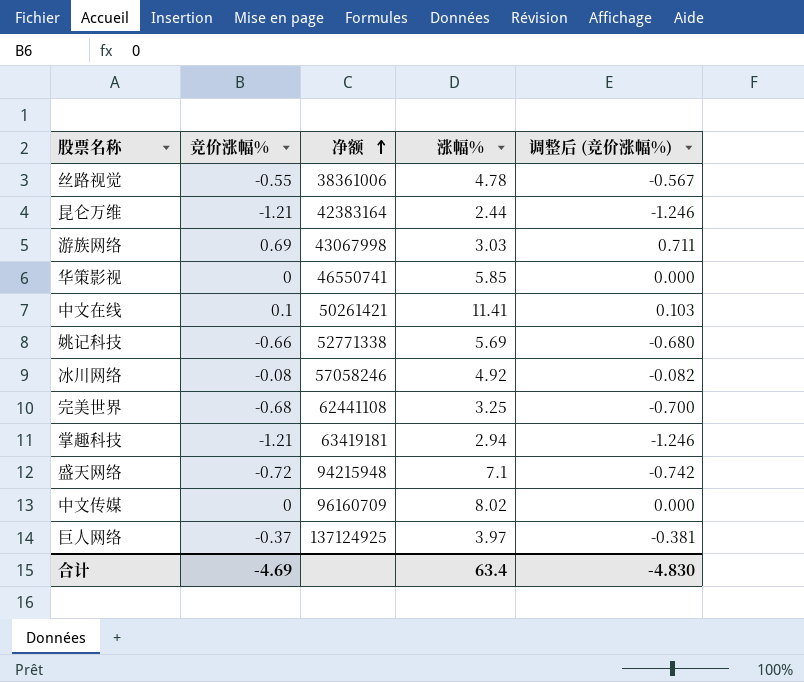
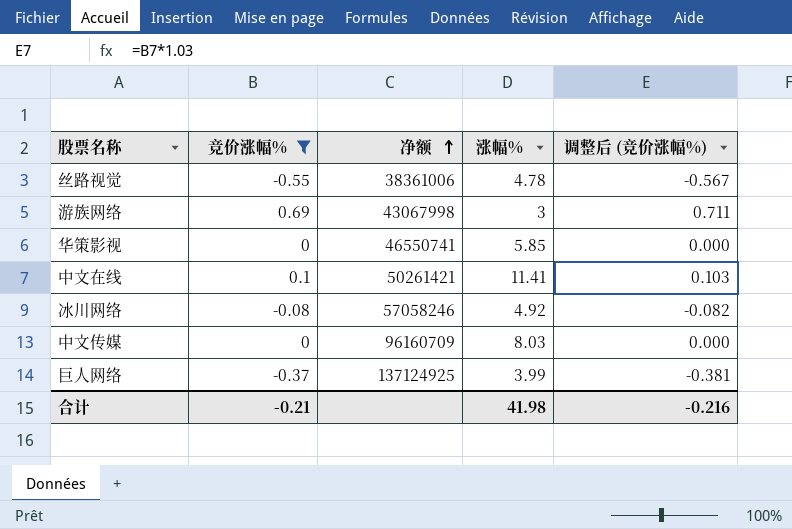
filter: none -> 竞价涨幅% >= -0.55
游族网络 | 涨幅%: 3.03 -> 3
中文传媒 | 涨幅%: 8.02 -> 8.03
巨人网络 | 涨幅%: 3.97 -> 3.99
合计 | 竞价涨幅%: -4.69 -> -0.21
合计 | 涨幅%: 63.4 -> 41.98
合计 | 调整后 (竞价涨幅%): -4.830 -> -0.216

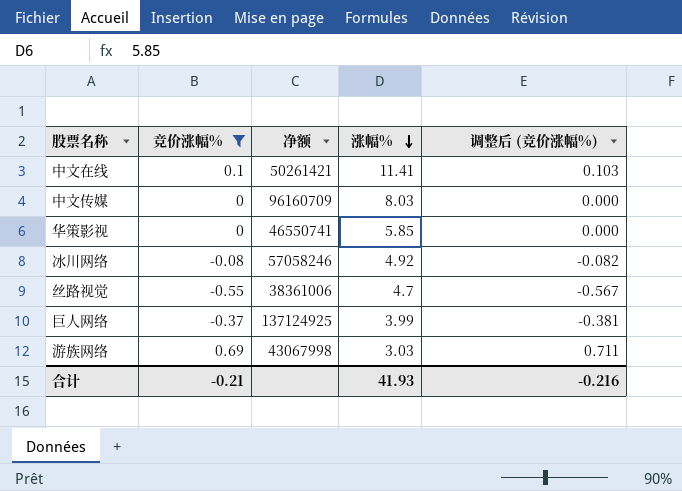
row order: 净额 ascending -> 涨幅% descending
丝路视觉 | 涨幅%: 4.78 -> 4.7
游族网络 | 涨幅%: 3 -> 3.03
合计 | 涨幅%: 41.98 -> 41.93

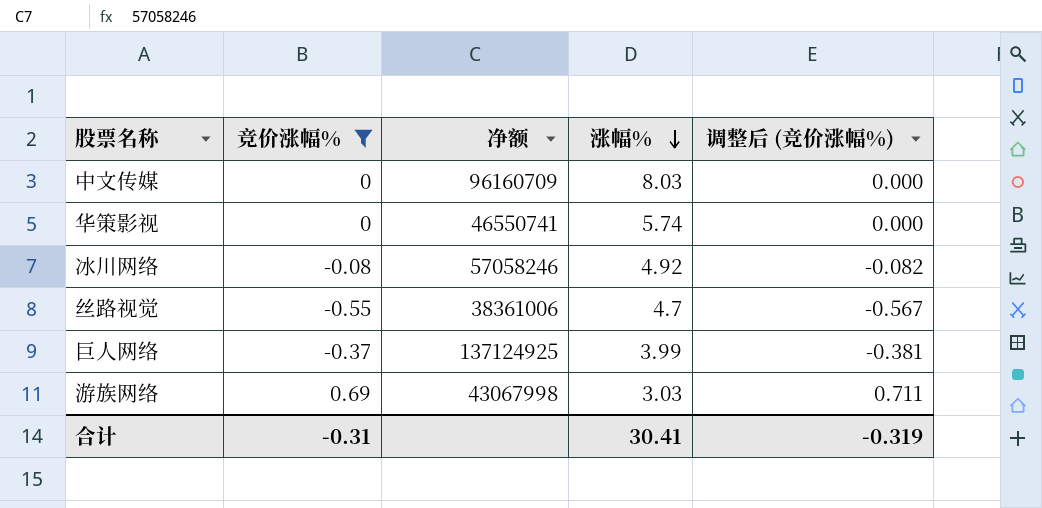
row 中文在线: 0.1 | 50261421 | 11.41 | 0.103 -> none
华策影视 | 涨幅%: 5.85 -> 5.74
合计 | 竞价涨幅%: -0.21 -> -0.31
合计 | 涨幅%: 41.93 -> 30.41
合计 | 调整后 (竞价涨幅%): -0.216 -> -0.319

